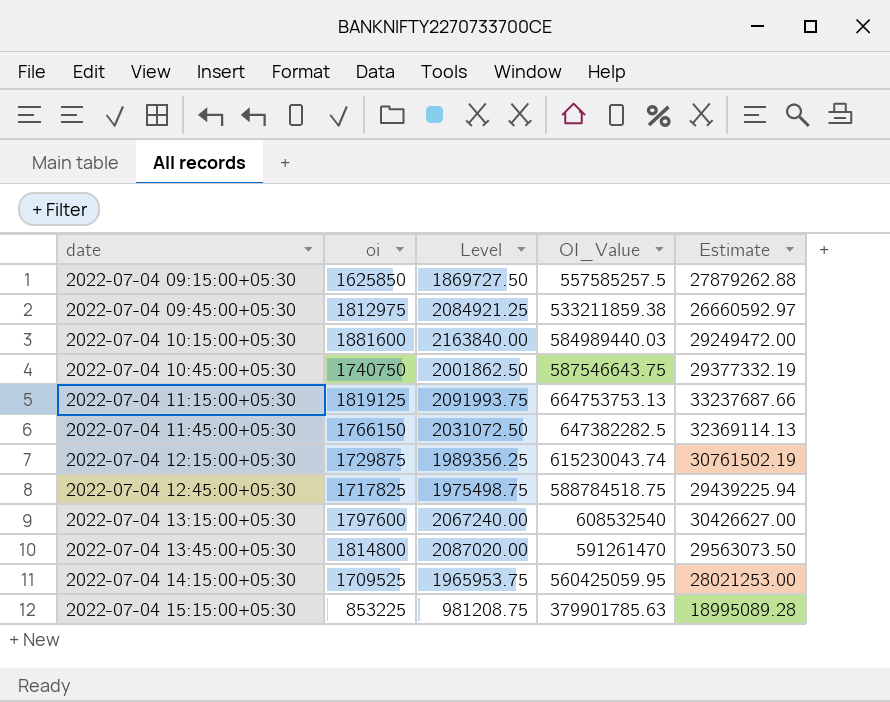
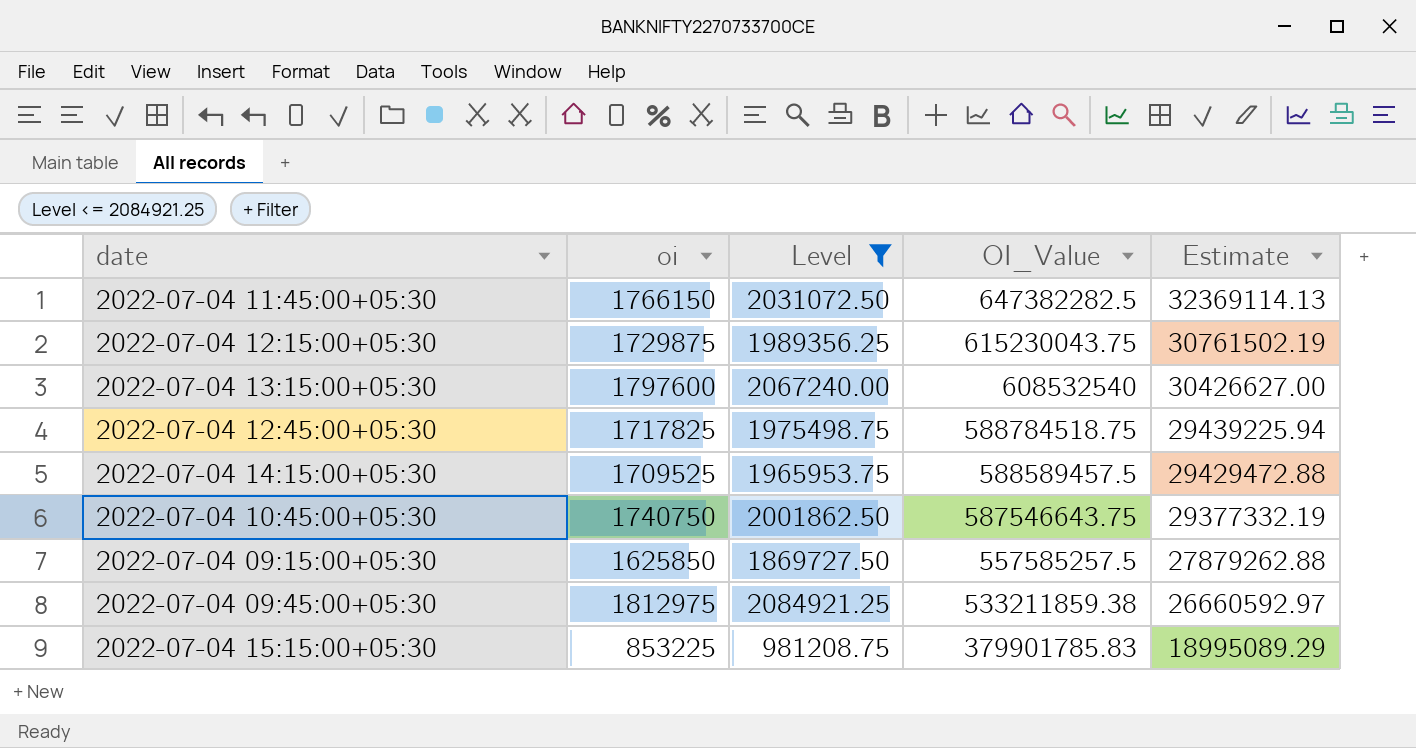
filter: none -> Level <= 2084921.25
row order: date ascending -> OI_Value descending
2022-07-04 12:15:00+05:30 | OI_Value: 615230043.74 -> 615230043.75
2022-07-04 14:15:00+05:30 | OI_Value: 560425059.95 -> 588589457.5
2022-07-04 14:15:00+05:30 | Estimate: 28021253.00 -> 29429472.88
2022-07-04 15:15:00+05:30 | OI_Value: 379901785.63 -> 379901785.83
2022-07-04 15:15:00+05:30 | Estimate: 18995089.28 -> 18995089.29

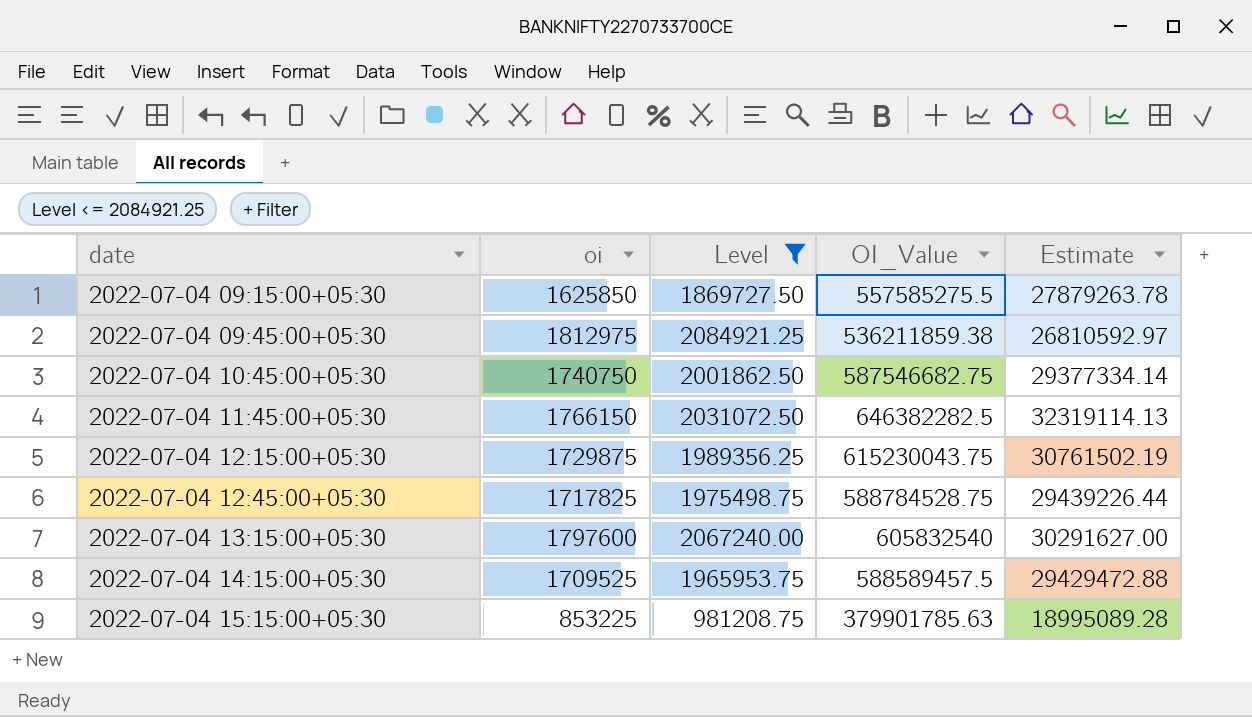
row order: OI_Value descending -> date ascending
2022-07-04 09:15:00+05:30 | OI_Value: 557585257.5 -> 557585275.5
2022-07-04 09:15:00+05:30 | Estimate: 27879262.88 -> 27879263.78
2022-07-04 09:45:00+05:30 | OI_Value: 533211859.38 -> 536211859.38
2022-07-04 09:45:00+05:30 | Estimate: 26660592.97 -> 26810592.97
2022-07-04 10:45:00+05:30 | OI_Value: 587546643.75 -> 587546682.75
2022-07-04 10:45:00+05:30 | Estimate: 29377332.19 -> 29377334.14
2022-07-04 11:45:00+05:30 | OI_Value: 647382282.5 -> 646382282.5
2022-07-04 11:45:00+05:30 | Estimate: 32369114.13 -> 32319114.13
2022-07-04 12:45:00+05:30 | OI_Value: 588784518.75 -> 588784528.75
2022-07-04 12:45:00+05:30 | Estimate: 29439225.94 -> 29439226.44
2022-07-04 13:15:00+05:30 | OI_Value: 608532540 -> 605832540
2022-07-04 13:15:00+05:30 | Estimate: 30426627.00 -> 30291627.00
2022-07-04 15:15:00+05:30 | OI_Value: 379901785.83 -> 379901785.63
2022-07-04 15:15:00+05:30 | Estimate: 18995089.29 -> 18995089.28

